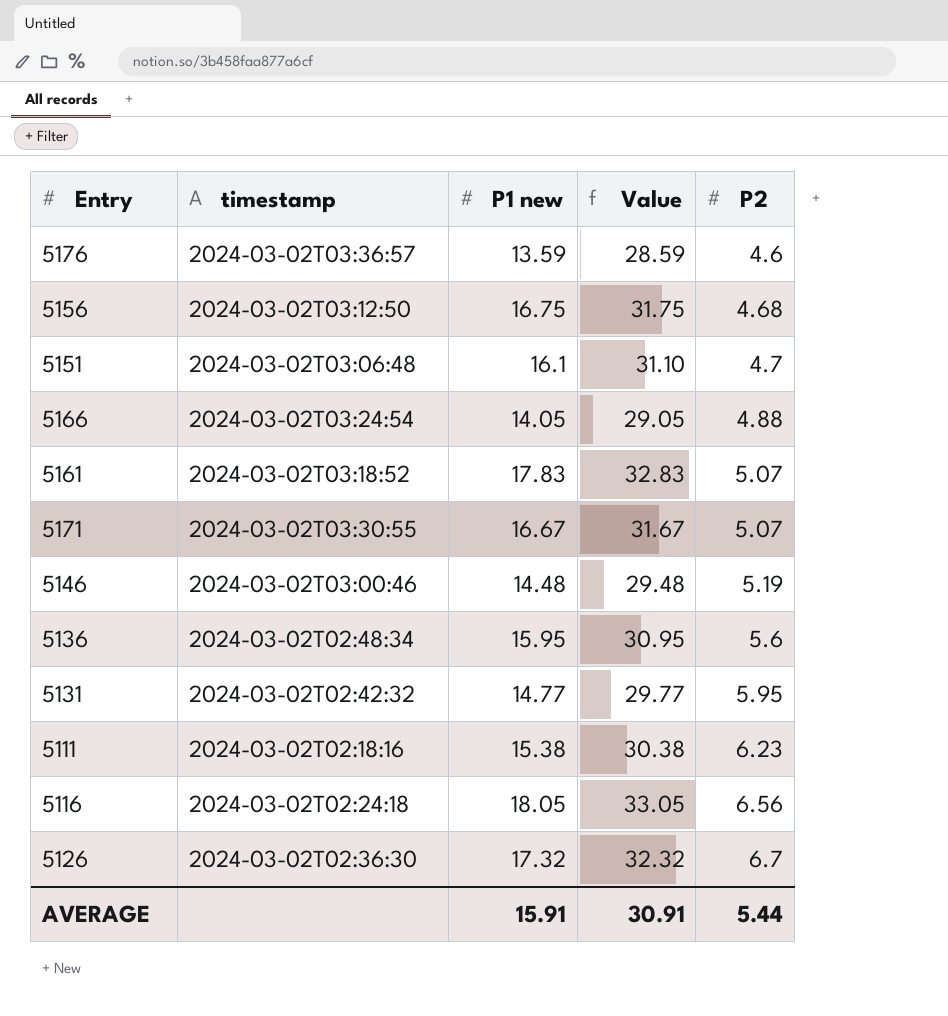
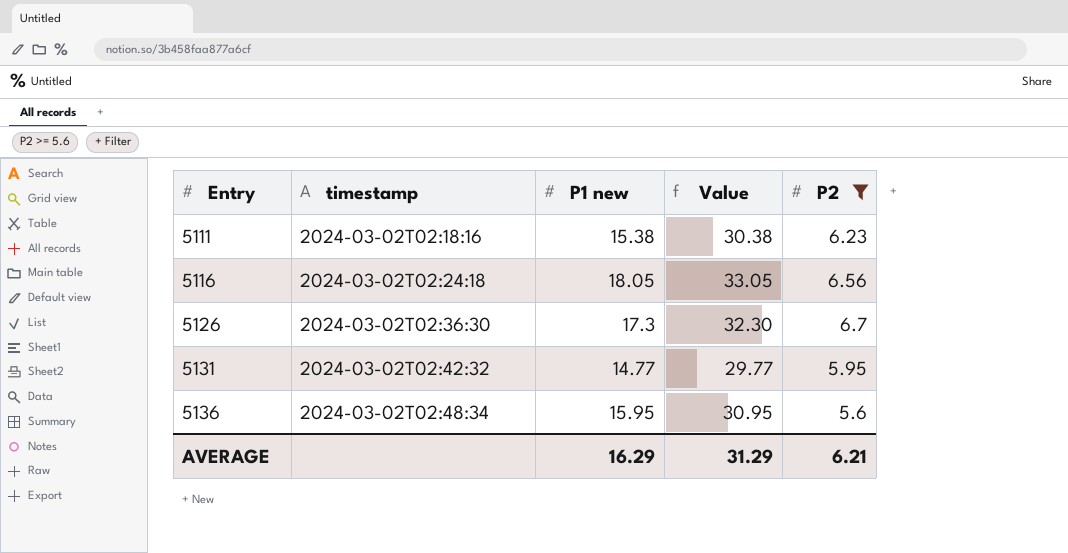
filter: none -> P2 >= 5.6
row order: P2 ascending -> Entry ascending
5126 | P1 new: 17.32 -> 17.3
5126 | Value: 32.32 -> 32.30
AVERAGE | P1 new: 15.91 -> 16.29
AVERAGE | Value: 30.91 -> 31.29
AVERAGE | P2: 5.44 -> 6.21

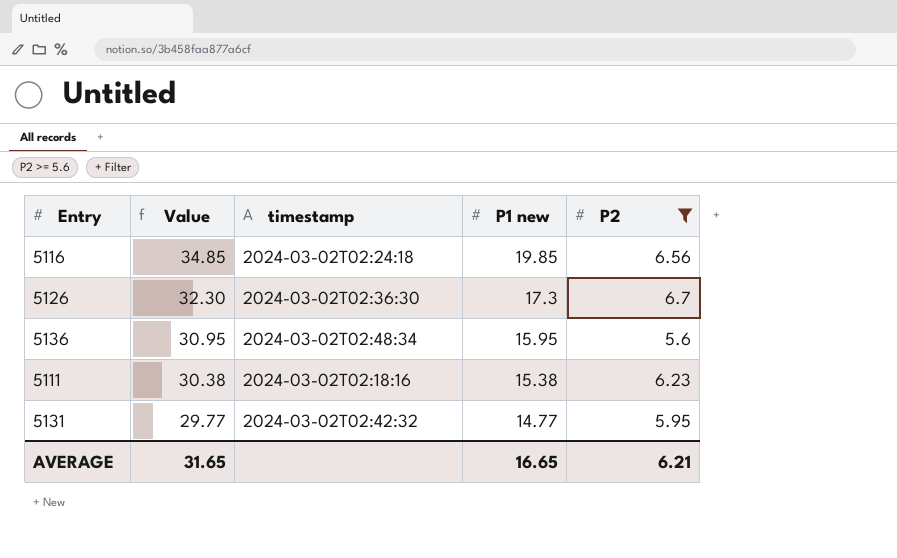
row order: Entry ascending -> Value descending
column Value | position: 4 -> 2
5116 | Value: 33.05 -> 34.85
5116 | P1 new: 18.05 -> 19.85
AVERAGE | Value: 31.29 -> 31.65
AVERAGE | P1 new: 16.29 -> 16.65

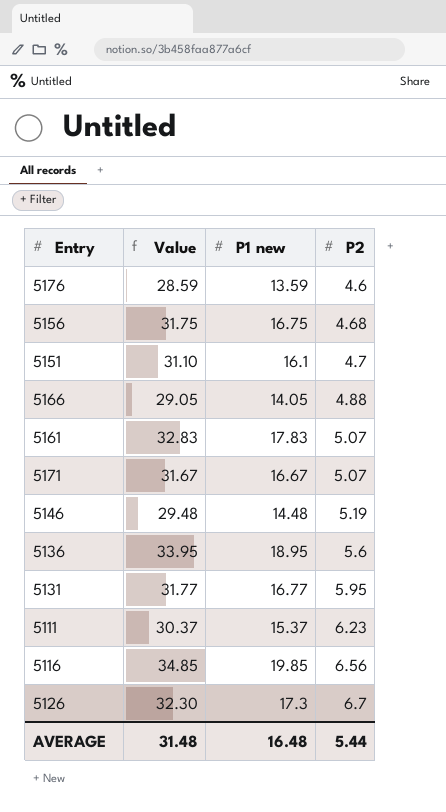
filter: P2 >= 5.6 -> none
row order: Value descending -> P2 ascending
column timestamp | position: 3 -> none
5136 | Value: 30.95 -> 33.95
5136 | P1 new: 15.95 -> 18.95
5131 | Value: 29.77 -> 31.77
5131 | P1 new: 14.77 -> 16.77
5111 | Value: 30.38 -> 30.37
5111 | P1 new: 15.38 -> 15.37
AVERAGE | Value: 31.65 -> 31.48
AVERAGE | P1 new: 16.65 -> 16.48
AVERAGE | P2: 6.21 -> 5.44

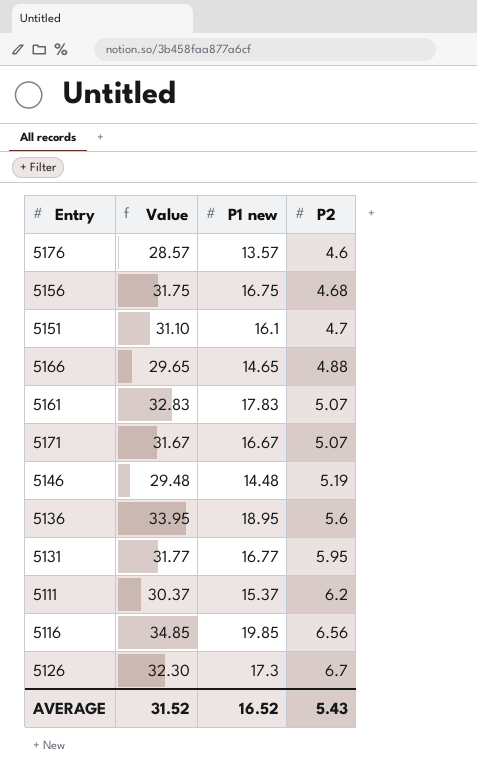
5176 | Value: 28.59 -> 28.57
5176 | P1 new: 13.59 -> 13.57
5166 | Value: 29.05 -> 29.65
5166 | P1 new: 14.05 -> 14.65
5111 | P2: 6.23 -> 6.2
AVERAGE | Value: 31.48 -> 31.52
AVERAGE | P1 new: 16.48 -> 16.52
AVERAGE | P2: 5.44 -> 5.43

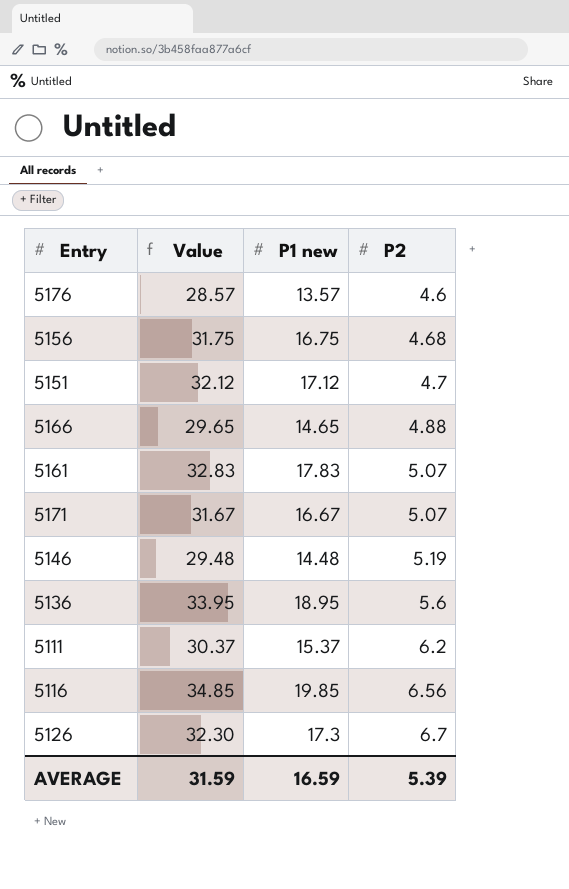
row 5131: 31.77 | 16.77 | 5.95 -> none
5151 | Value: 31.10 -> 32.12
5151 | P1 new: 16.1 -> 17.12
AVERAGE | Value: 31.52 -> 31.59
AVERAGE | P1 new: 16.52 -> 16.59
AVERAGE | P2: 5.43 -> 5.39

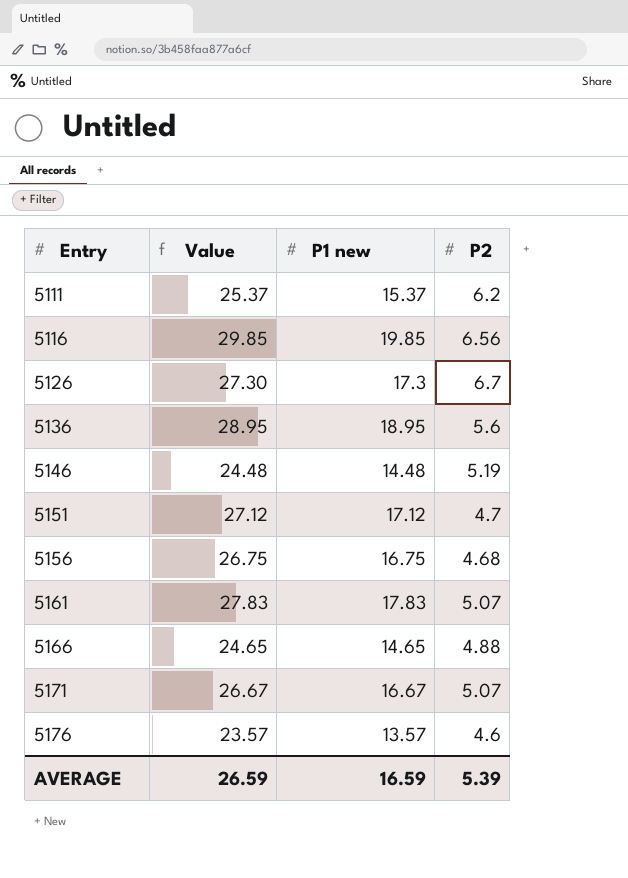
row order: P2 ascending -> Entry ascending
column Value | formula: [P1 new] + 15 -> [P1 new] + 10
AVERAGE | Value: 31.59 -> 26.59

